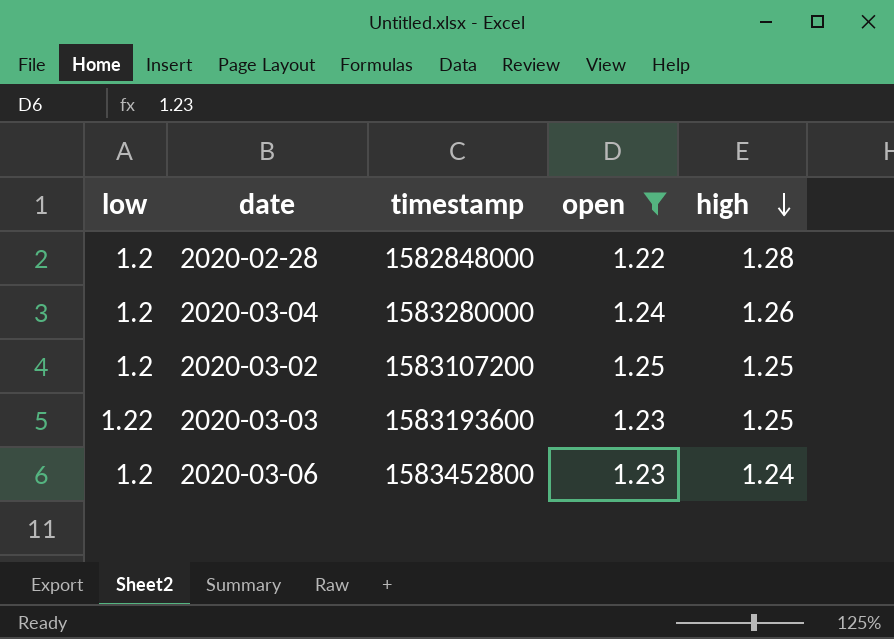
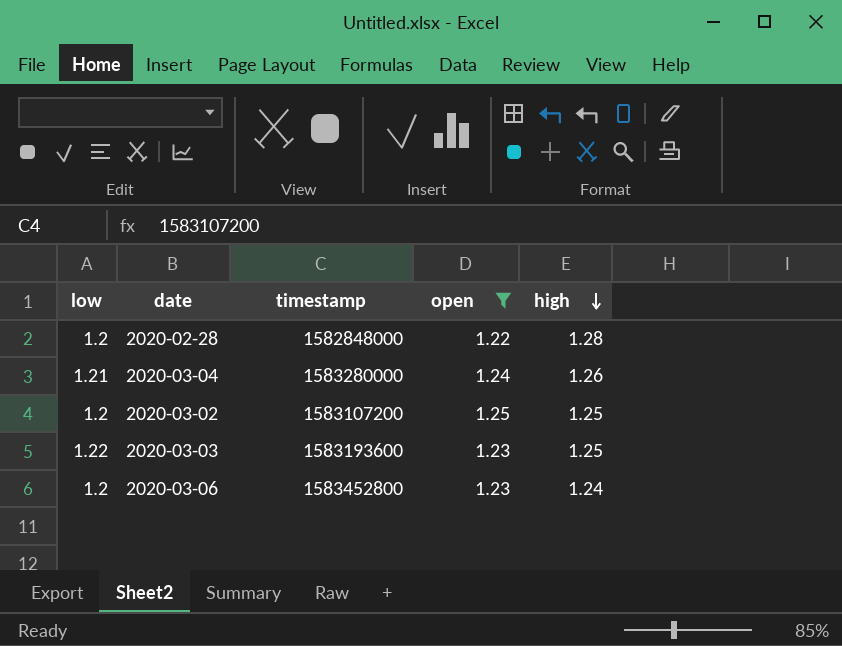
2020-03-04 | low: 1.2 -> 1.21

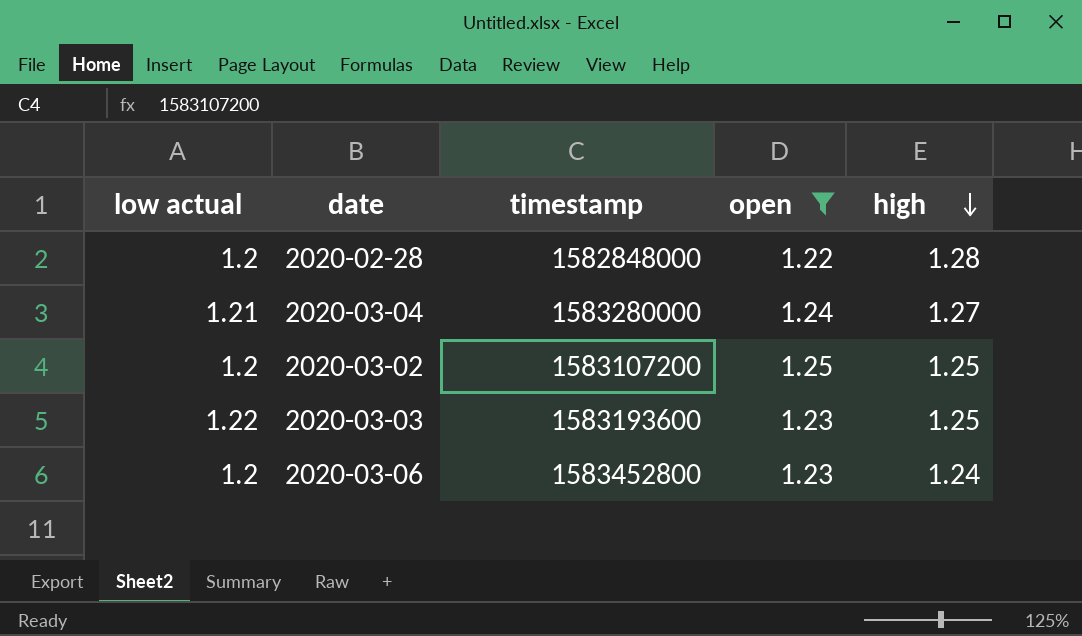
column name: low -> low actual
2020-03-04 | high: 1.26 -> 1.27

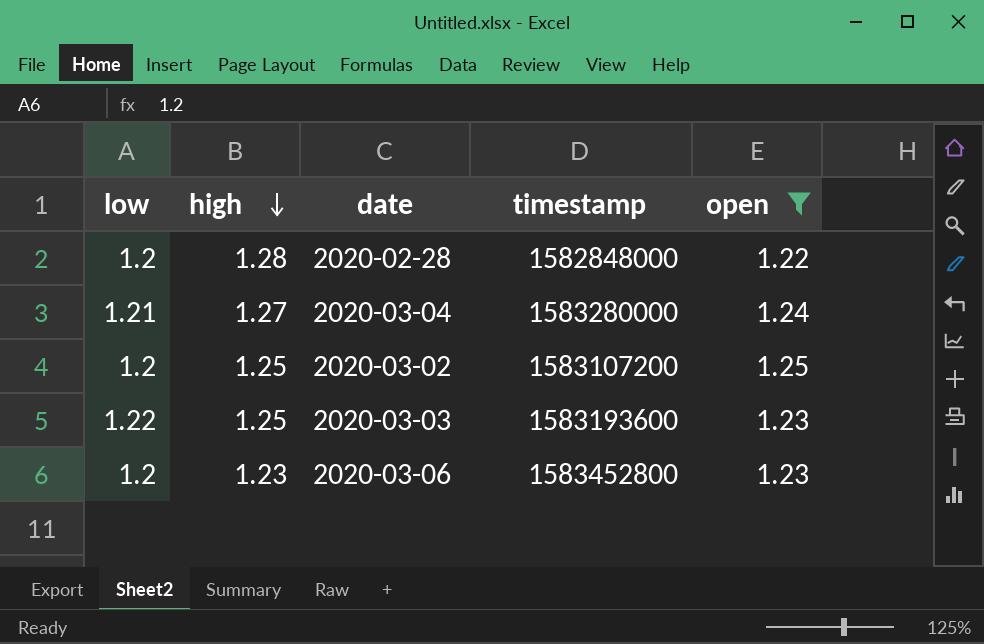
column name: low actual -> low
column high | position: 5 -> 2
2020-03-06 | high: 1.24 -> 1.23

